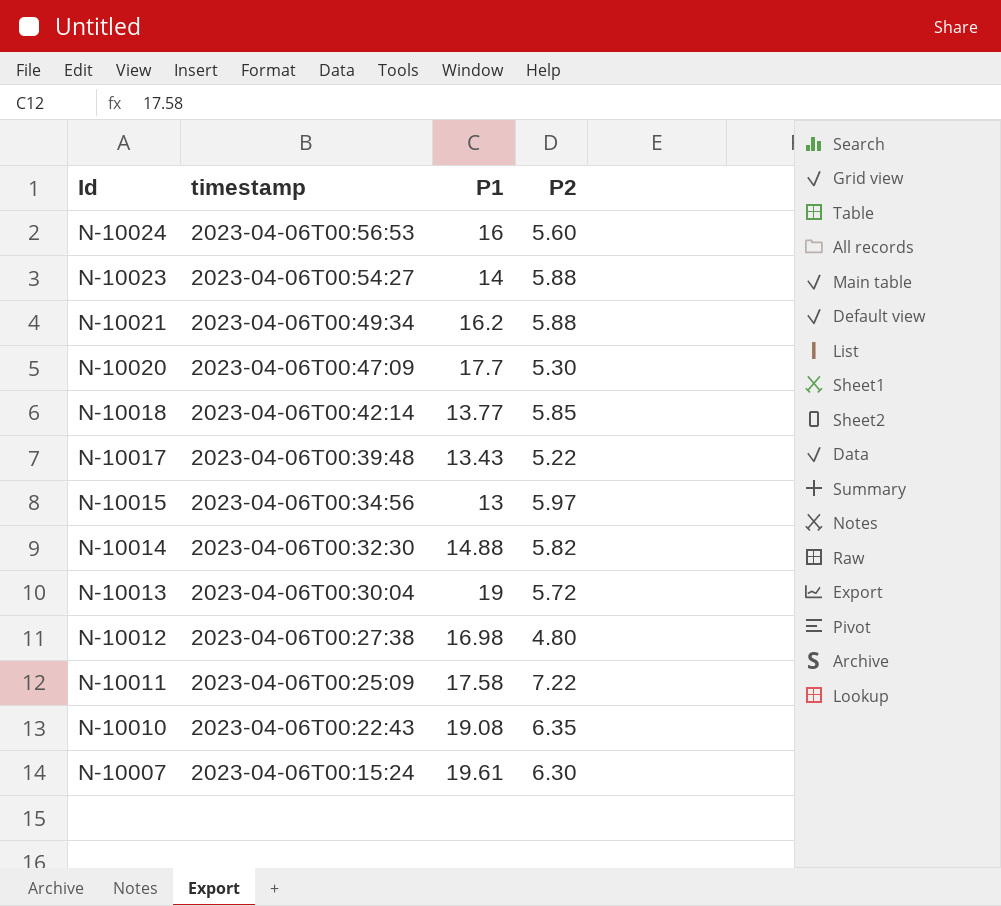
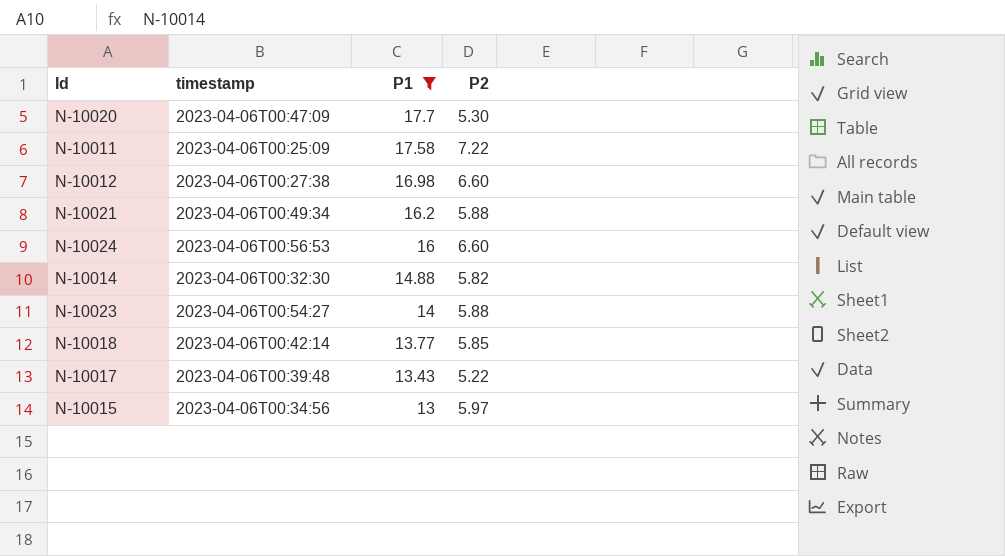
filter: none -> P1 <= 17.7
row order: Id descending -> P1 descending
N-10012 | P2: 4.80 -> 6.60
N-10024 | P2: 5.60 -> 6.60

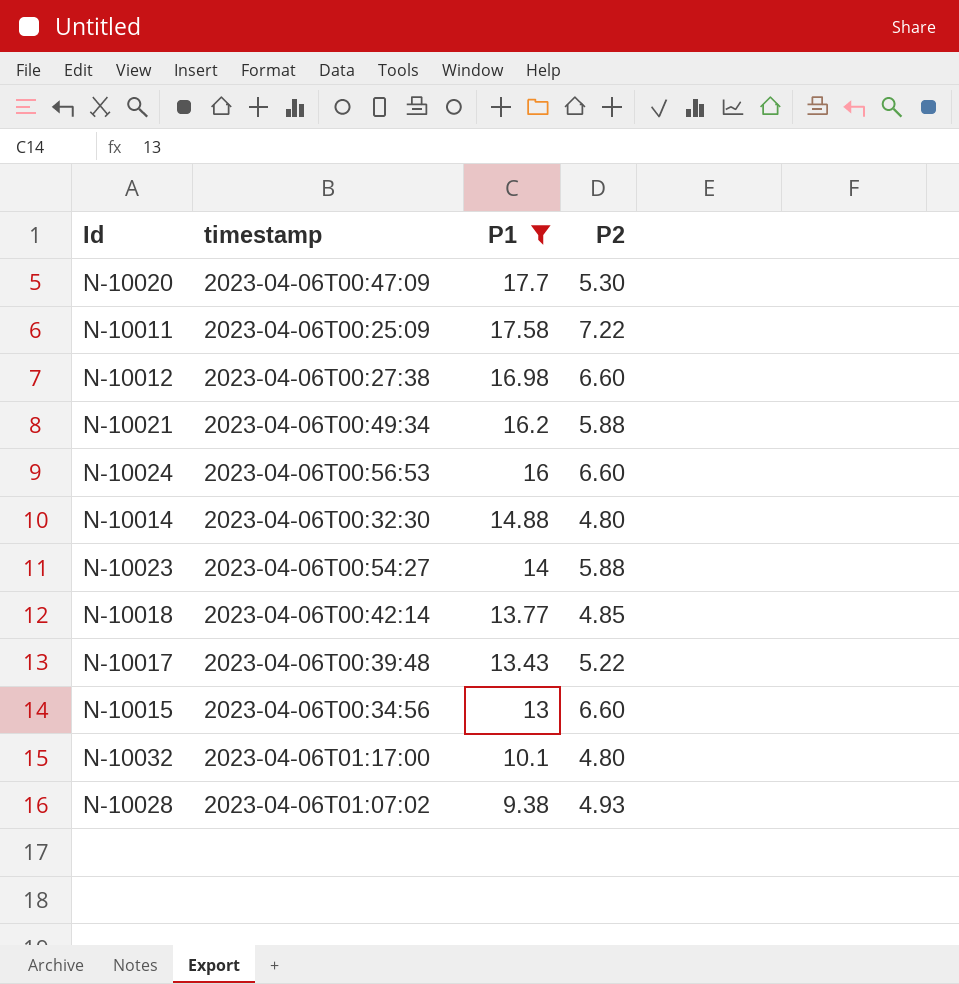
N-10014 | P2: 5.82 -> 4.80
N-10018 | P2: 5.85 -> 4.85
N-10015 | P2: 5.97 -> 6.60
row N-10032: none -> 2023-04-06T01:17:00 | 10.1 | 4.80
row N-10028: none -> 2023-04-06T01:07:02 | 9.38 | 4.93

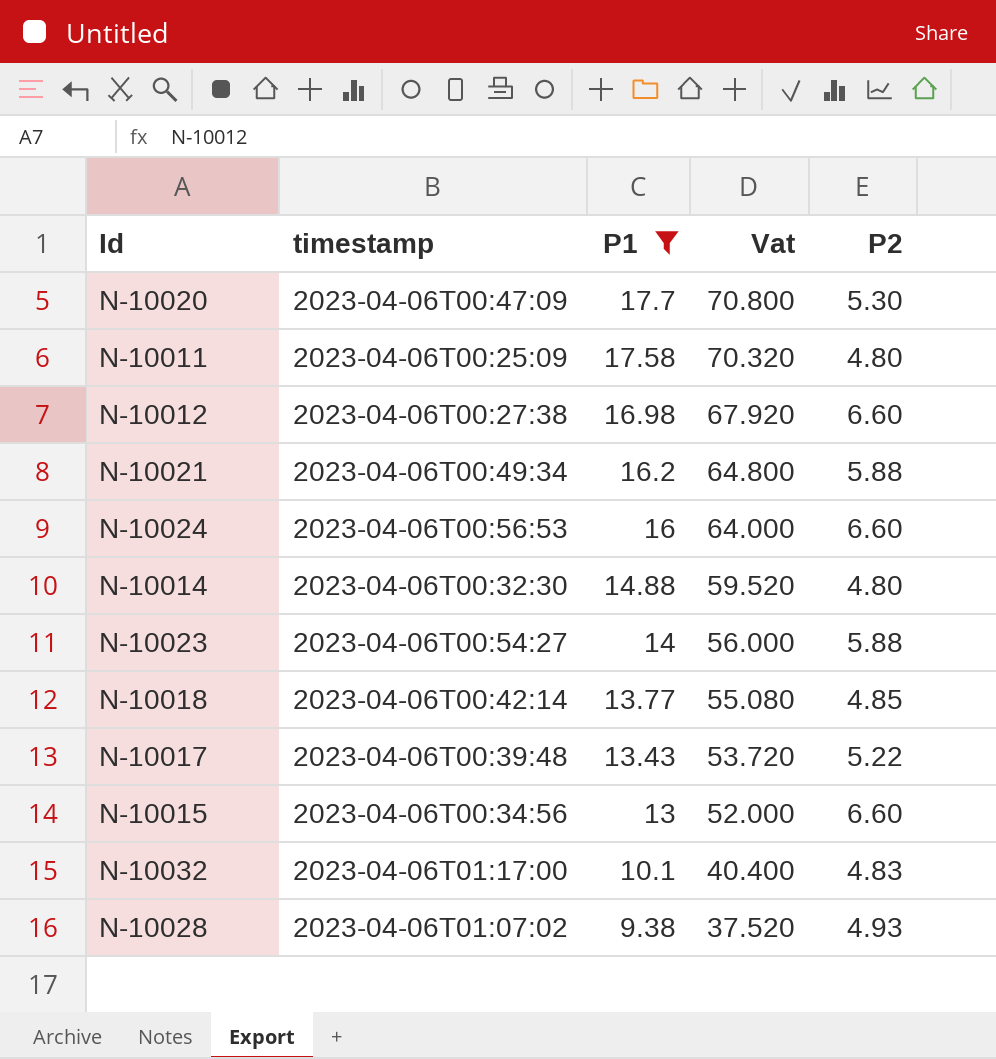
column Vat | formula: none -> [P1] * 4
N-10011 | P2: 7.22 -> 4.80
N-10032 | P2: 4.80 -> 4.83

